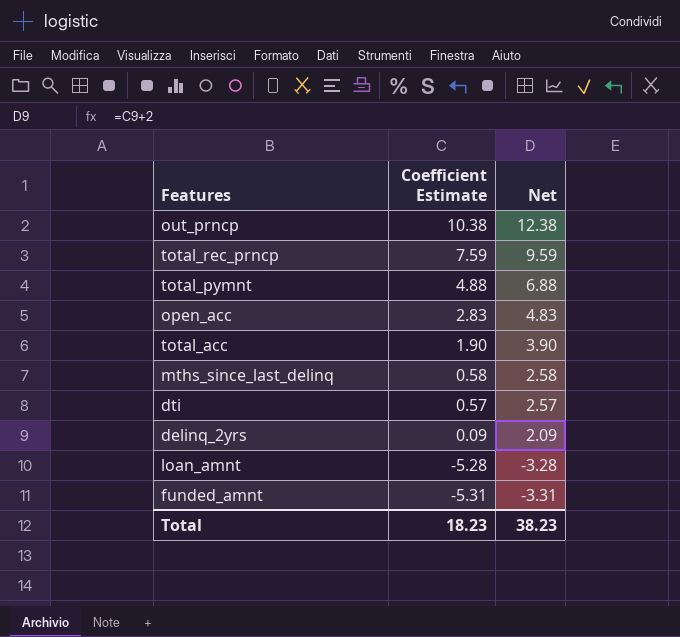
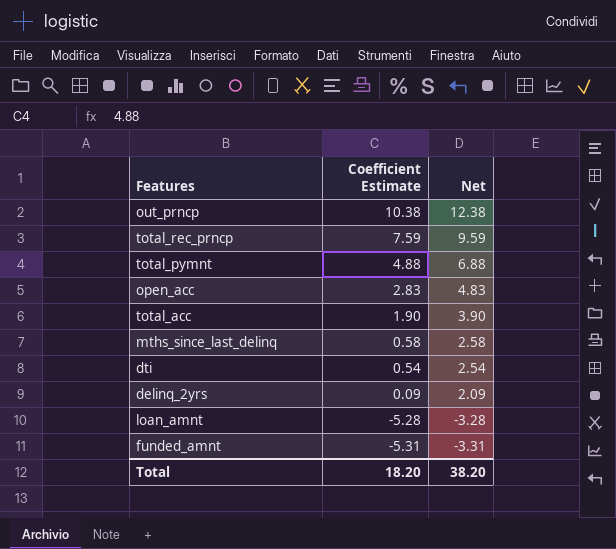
dti | Coefficient Estimate: 0.57 -> 0.54
dti | Net: 2.57 -> 2.54
Total | Coefficient Estimate: 18.23 -> 18.20
Total | Net: 38.23 -> 38.20

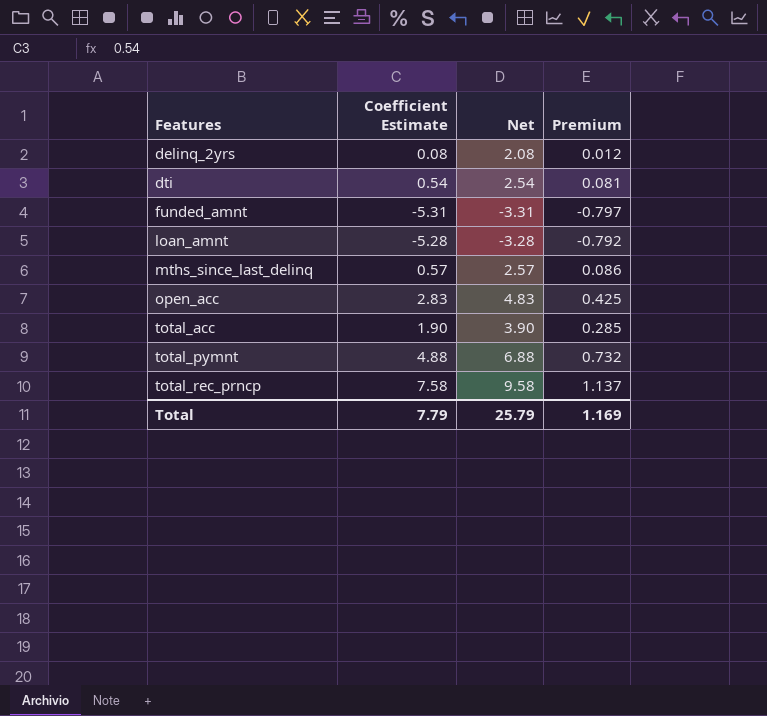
row order: Coefficient Estimate descending -> Features ascending
column Premium | formula: none -> [Coefficient Estimate] * 0.15
row out_prncp: 10.38 | 12.38 -> none
delinq_2yrs | Coefficient Estimate: 0.09 -> 0.08
delinq_2yrs | Net: 2.09 -> 2.08
mths_since_last_delinq | Coefficient Estimate: 0.58 -> 0.57
mths_since_last_delinq | Net: 2.58 -> 2.57
total_rec_prncp | Coefficient Estimate: 7.59 -> 7.58
total_rec_prncp | Net: 9.59 -> 9.58
Total | Coefficient Estimate: 18.20 -> 7.79
Total | Net: 38.20 -> 25.79

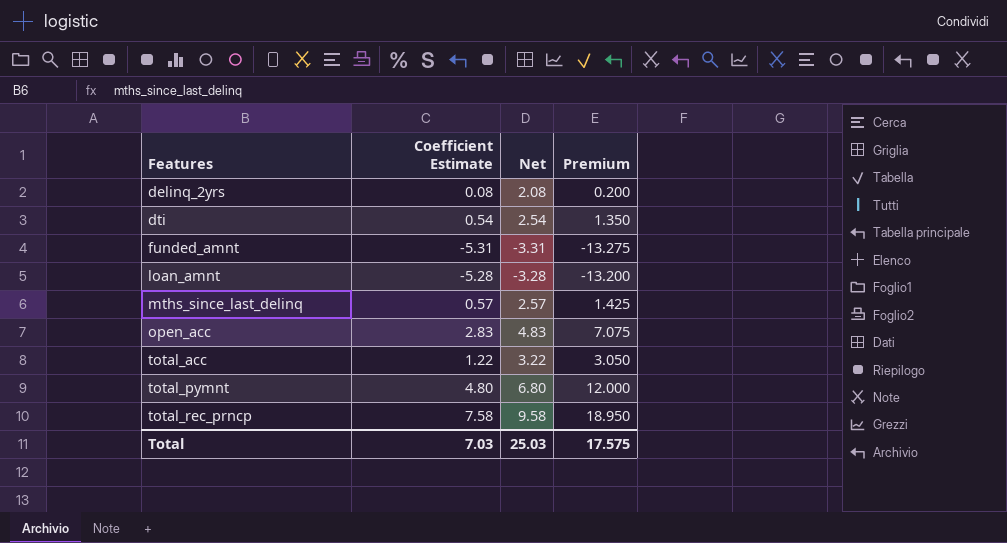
column Premium | formula: [Coefficient Estimate] * 0.15 -> [Coefficient Estimate] * 2.5
total_acc | Coefficient Estimate: 1.90 -> 1.22
total_acc | Net: 3.90 -> 3.22
total_pymnt | Coefficient Estimate: 4.88 -> 4.80
total_pymnt | Net: 6.88 -> 6.80
Total | Coefficient Estimate: 7.79 -> 7.03
Total | Net: 25.79 -> 25.03
Total | Premium: 1.169 -> 17.575

